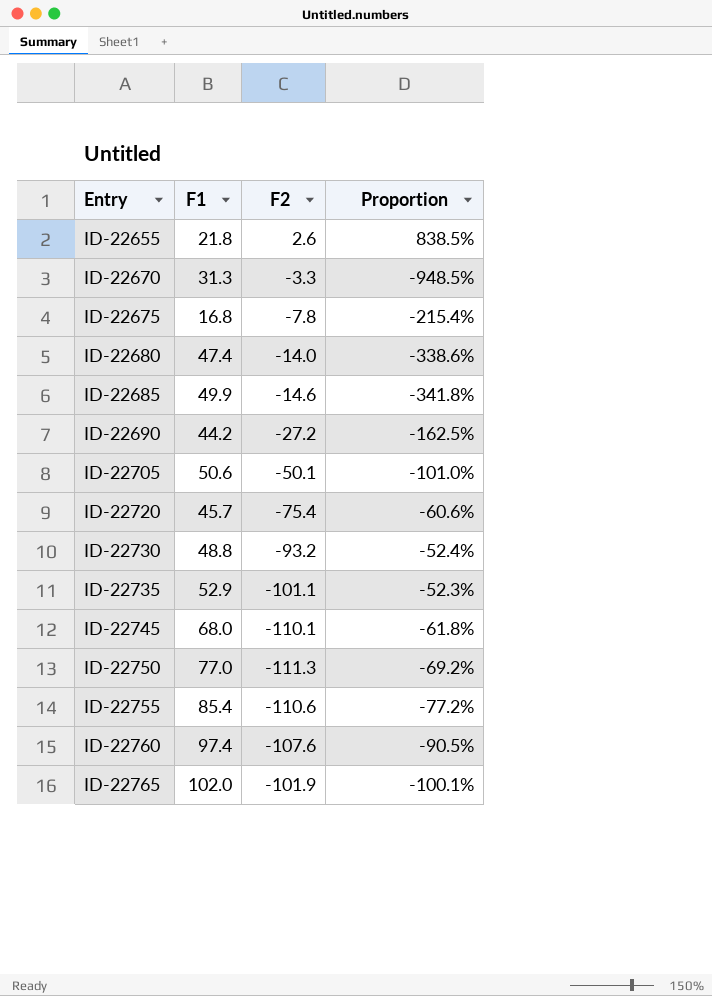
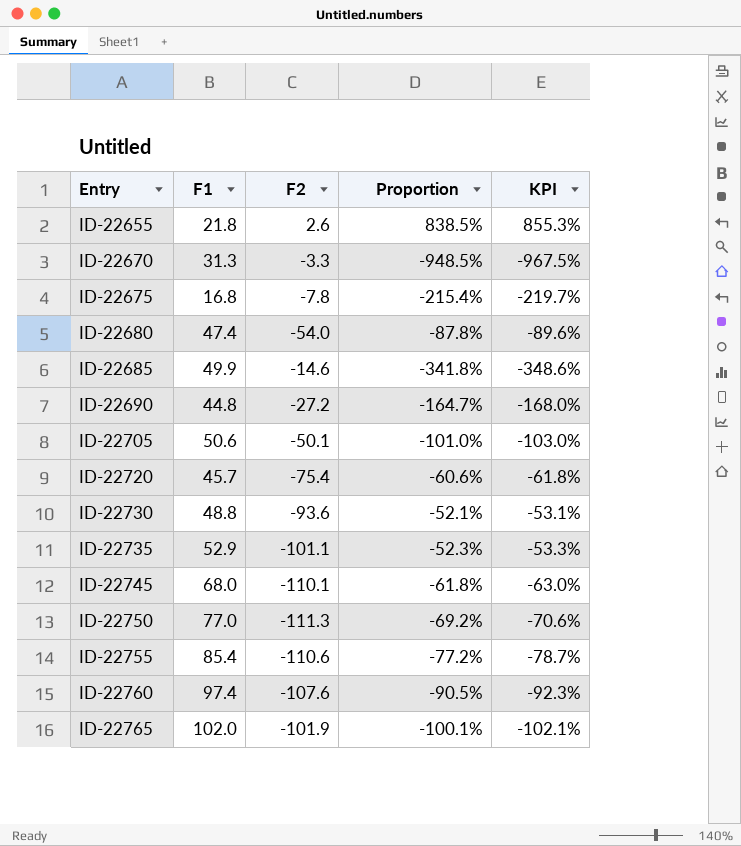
column KPI | formula: none -> [Proportion] * 1.02
ID-22680 | F2: -14.0 -> -54.0
ID-22680 | Proportion: -338.6% -> -87.8%
ID-22690 | F1: 44.2 -> 44.8
ID-22690 | Proportion: -162.5% -> -164.7%
ID-22730 | F2: -93.2 -> -93.6
ID-22730 | Proportion: -52.4% -> -52.1%

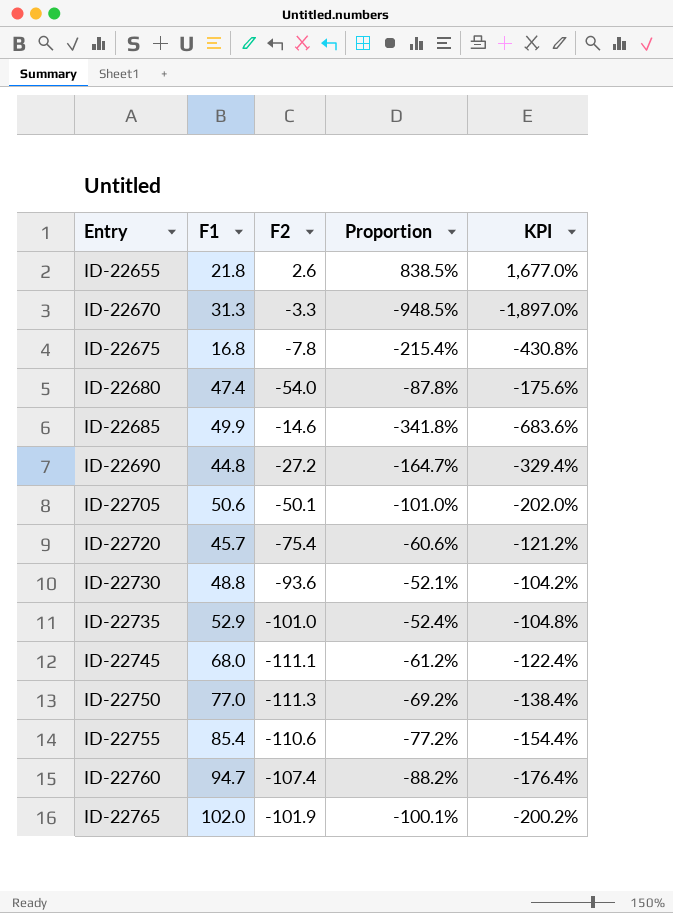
column KPI | formula: [Proportion] * 1.02 -> [Proportion] * 2
ID-22735 | F2: -101.1 -> -101.0
ID-22735 | Proportion: -52.3% -> -52.4%
ID-22745 | F2: -110.1 -> -111.1
ID-22745 | Proportion: -61.8% -> -61.2%
ID-22760 | F1: 97.4 -> 94.7
ID-22760 | F2: -107.6 -> -107.4
ID-22760 | Proportion: -90.5% -> -88.2%

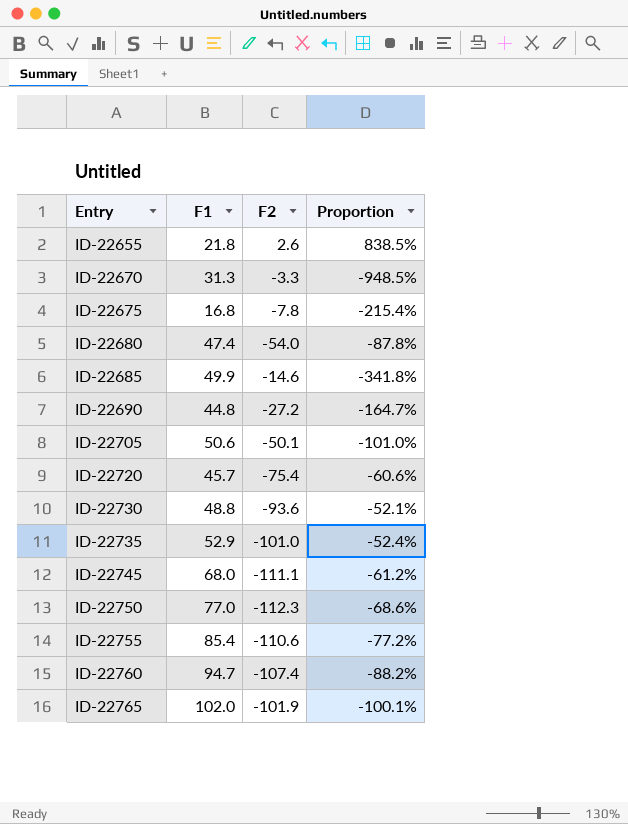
column KPI | formula: [Proportion] * 2 -> none
ID-22750 | F2: -111.3 -> -112.3
ID-22750 | Proportion: -69.2% -> -68.6%

